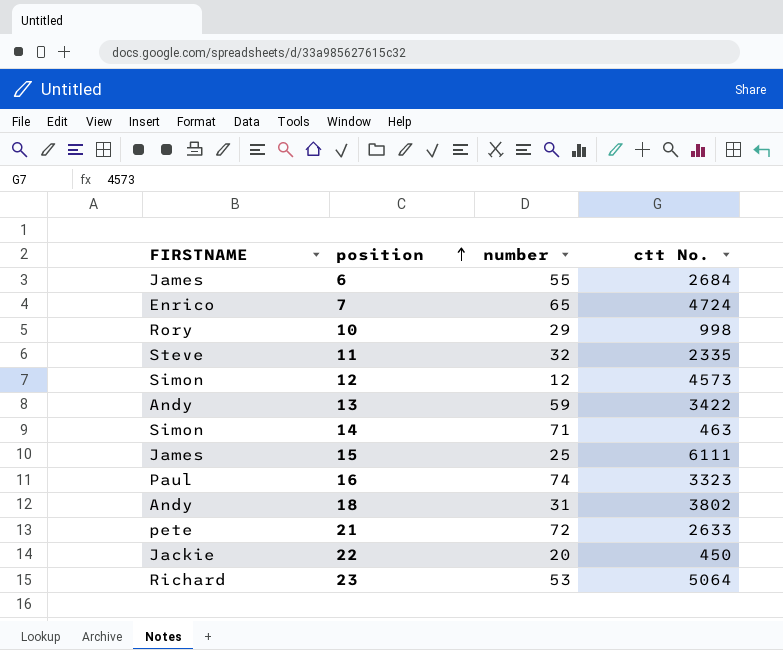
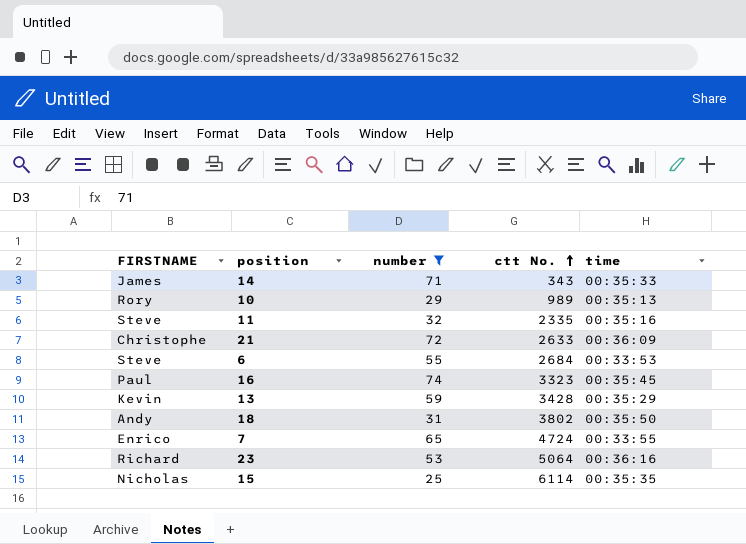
filter: none -> number >= 25
row order: position ascending -> ctt No. ascending
column time | position: none -> 5
14 | FIRSTNAME: Simon -> James
14 | ctt No.: 463 -> 343
10 | ctt No.: 998 -> 989
21 | FIRSTNAME: pete -> Christophe
6 | FIRSTNAME: James -> Steve
13 | FIRSTNAME: Andy -> Kevin
13 | ctt No.: 3422 -> 3428
15 | FIRSTNAME: James -> Nicholas
15 | ctt No.: 6111 -> 6114

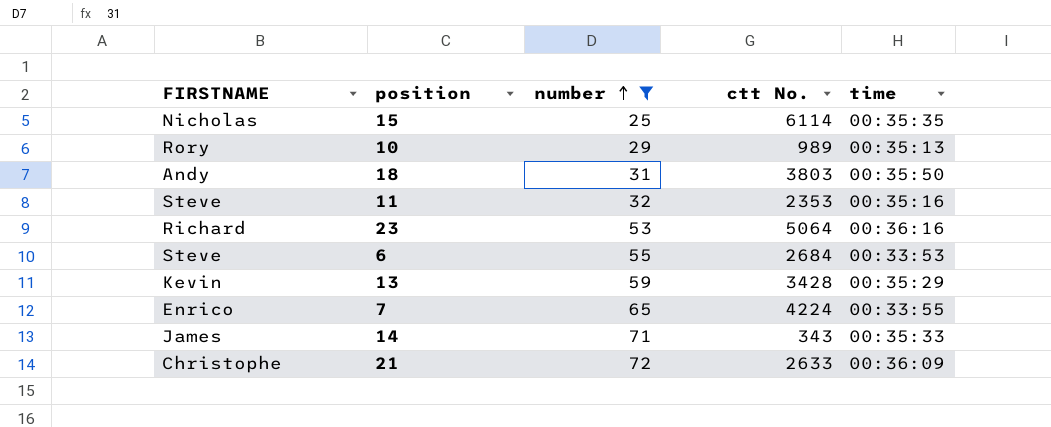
row order: ctt No. ascending -> number ascending
row 16: Paul | 74 | 3323 | 00:35:45 -> none
18 | ctt No.: 3802 -> 3803
11 | ctt No.: 2335 -> 2353
7 | ctt No.: 4724 -> 4224

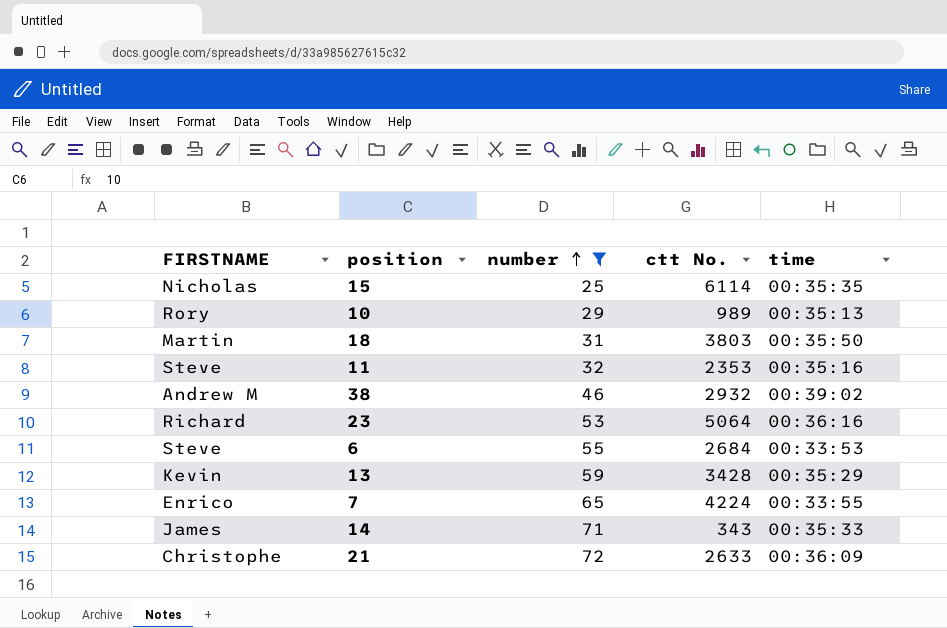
18 | FIRSTNAME: Andy -> Martin
row 38: none -> Andrew M | 46 | 2932 | 00:39:02

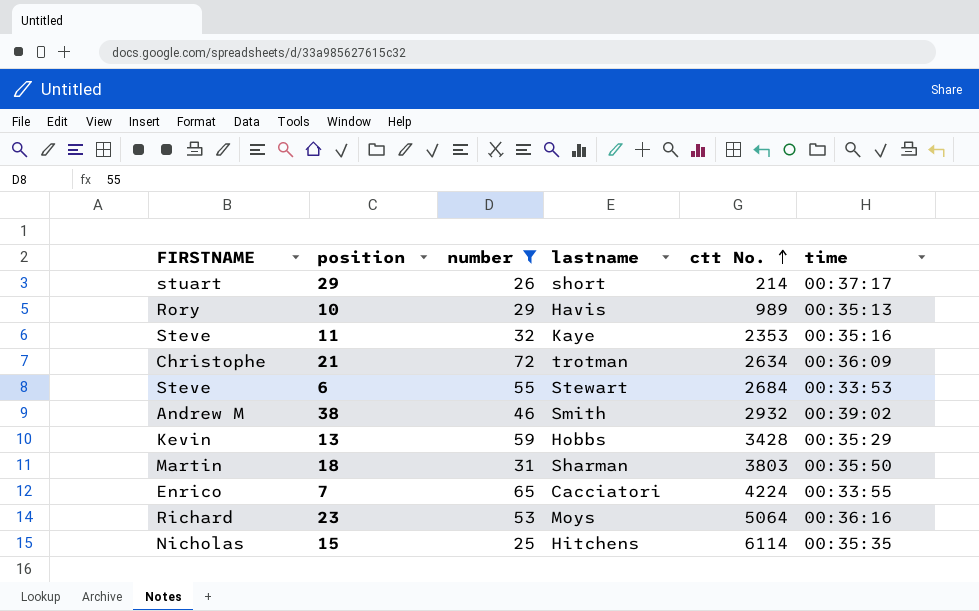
row order: number ascending -> ctt No. ascending
column lastname | position: none -> 4
row 14: James | 71 | 343 | 00:35:33 -> none
row 29: none -> stuart | 26 | short | 214 | 00:37:17
21 | ctt No.: 2633 -> 2634

